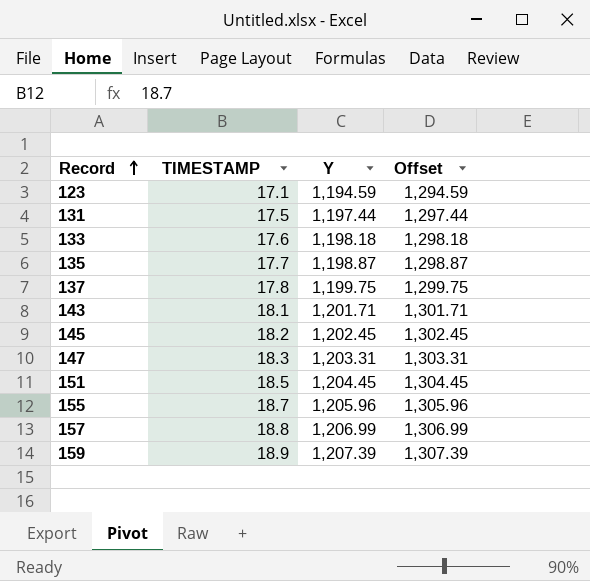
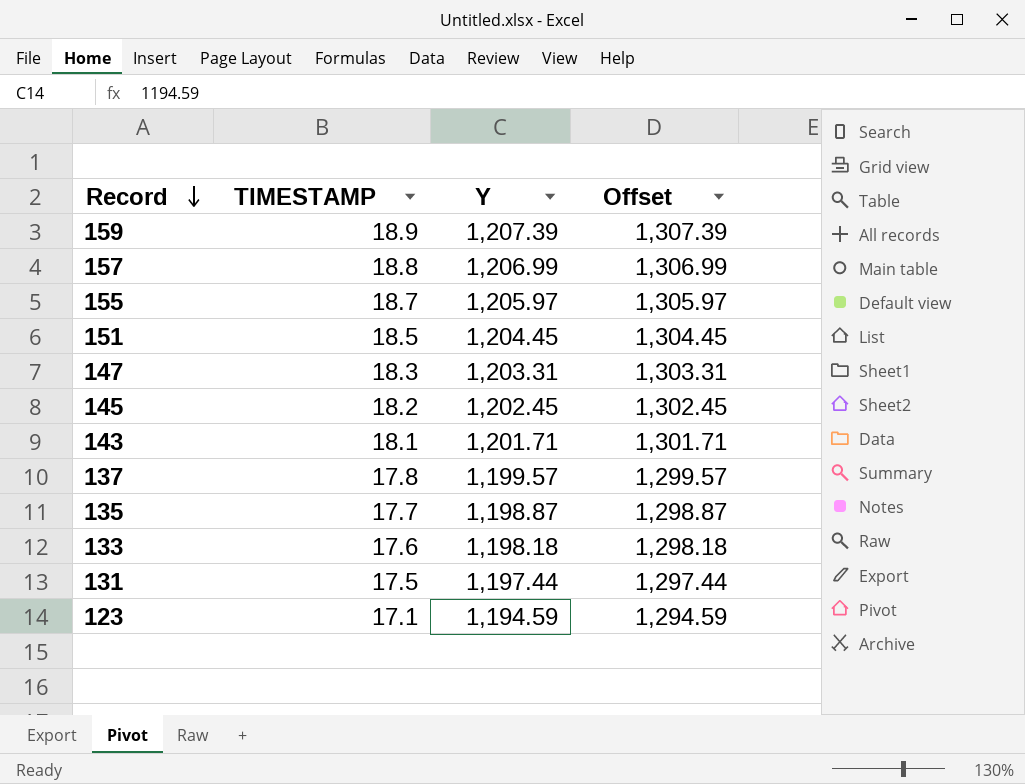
row order: Record ascending -> Record descending
155 | Y: 1,205.96 -> 1,205.97
155 | Offset: 1,305.96 -> 1,305.97
137 | Y: 1,199.75 -> 1,199.57
137 | Offset: 1,299.75 -> 1,299.57

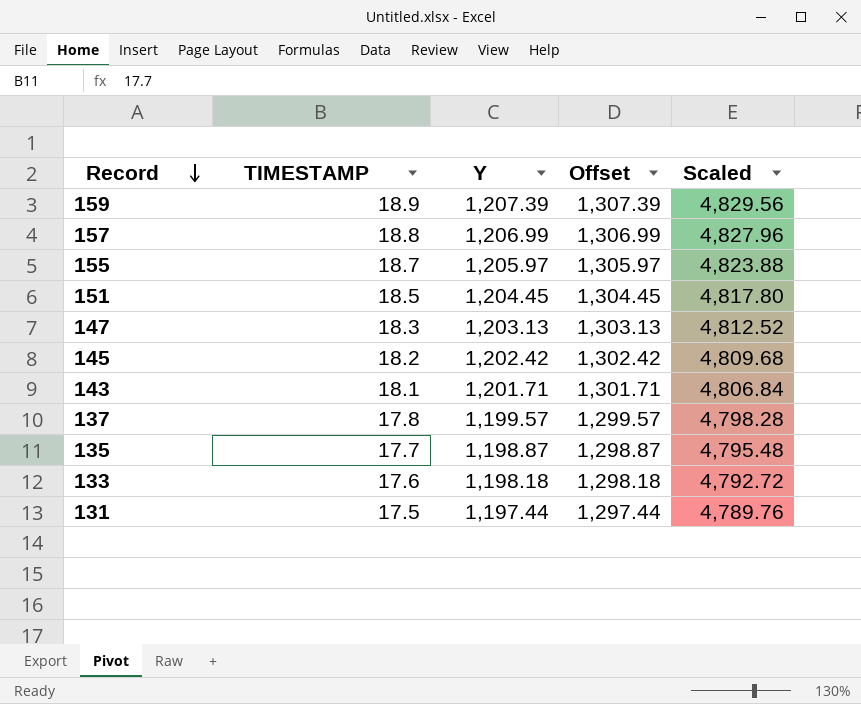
column Scaled | formula: none -> [Y] * 4
row 123: 17.1 | 1,194.59 | 1,294.59 -> none
147 | Y: 1,203.31 -> 1,203.13
147 | Offset: 1,303.31 -> 1,303.13
145 | Y: 1,202.45 -> 1,202.42
145 | Offset: 1,302.45 -> 1,302.42

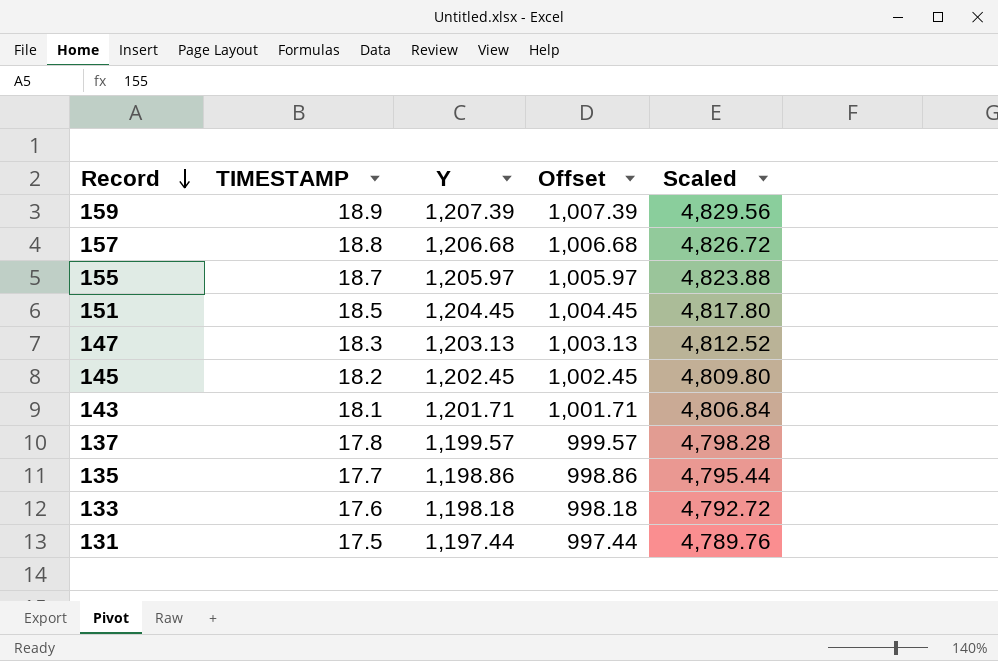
column Offset | formula: [Y] + 100 -> [Y] - 200
157 | Y: 1,206.99 -> 1,206.68
157 | Scaled: 4,827.96 -> 4,826.72
145 | Y: 1,202.42 -> 1,202.45
145 | Scaled: 4,809.68 -> 4,809.80
135 | Y: 1,198.87 -> 1,198.86
135 | Scaled: 4,795.48 -> 4,795.44

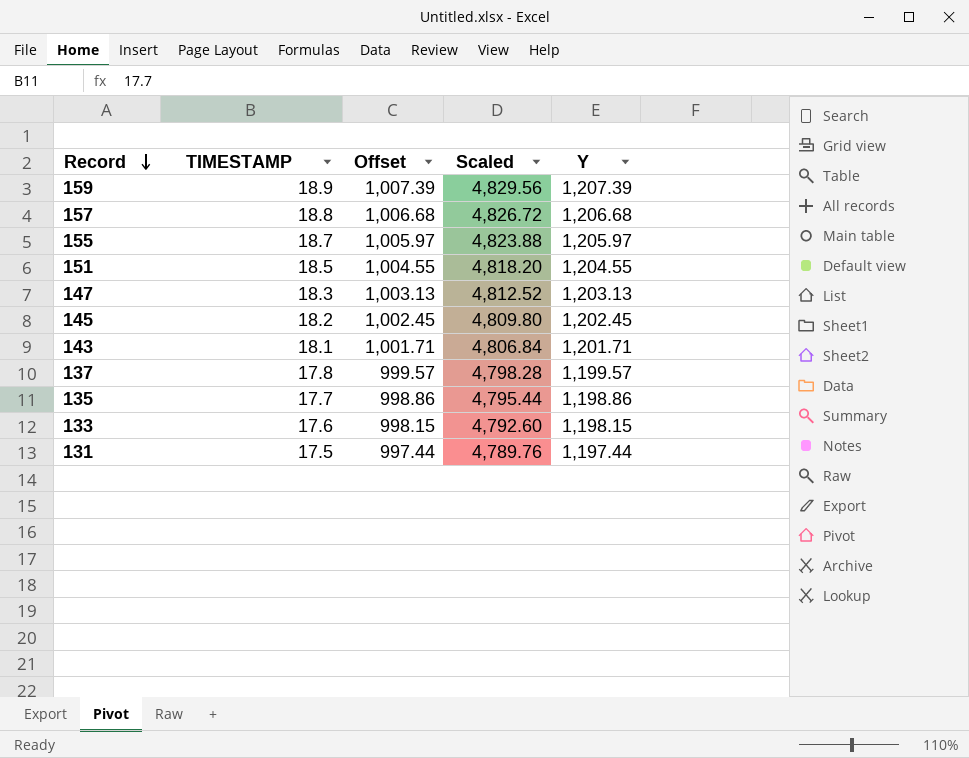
column Y | position: 3 -> 5
151 | Offset: 1,004.45 -> 1,004.55
151 | Scaled: 4,817.80 -> 4,818.20
151 | Y: 1,204.45 -> 1,204.55
133 | Offset: 998.18 -> 998.15
133 | Scaled: 4,792.72 -> 4,792.60
133 | Y: 1,198.18 -> 1,198.15

